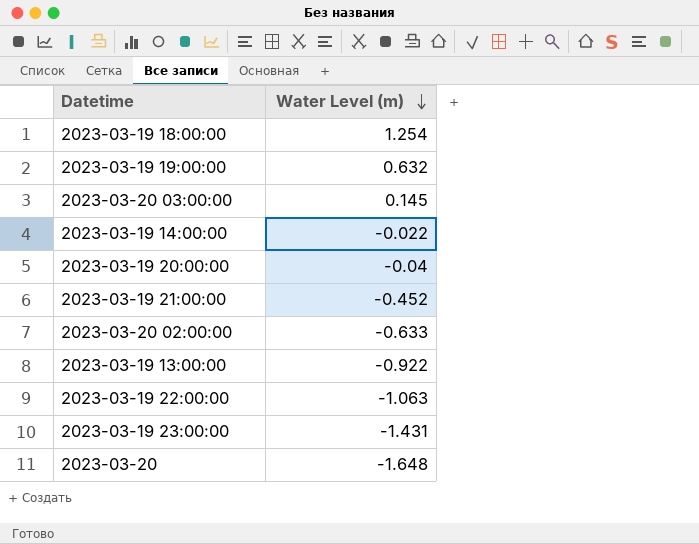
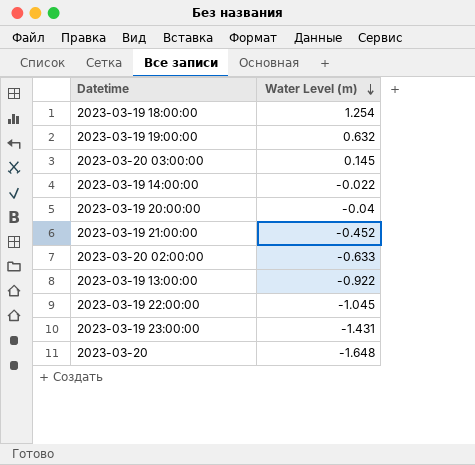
2023-03-19 22:00:00 | Water Level (m): -1.063 -> -1.045

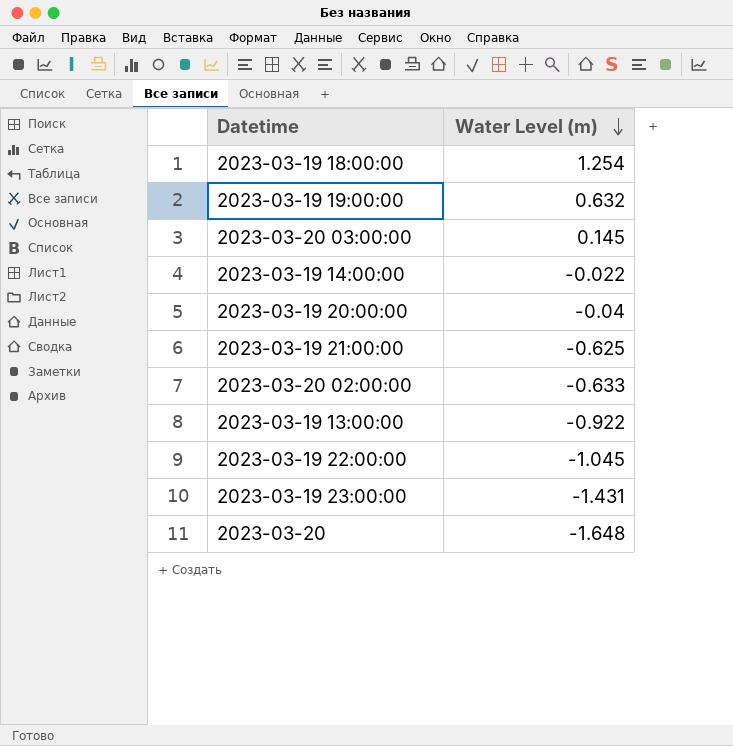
2023-03-19 21:00:00 | Water Level (m): -0.452 -> -0.625

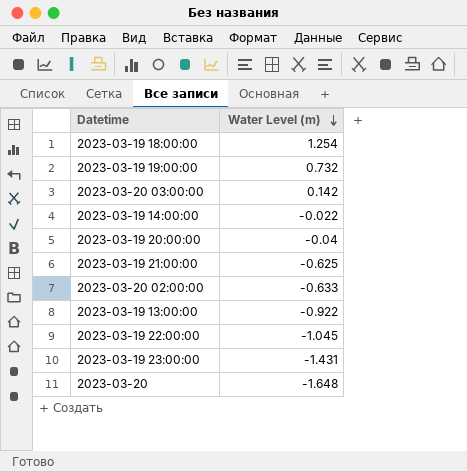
2023-03-19 19:00:00 | Water Level (m): 0.632 -> 0.732
2023-03-20 03:00:00 | Water Level (m): 0.145 -> 0.142

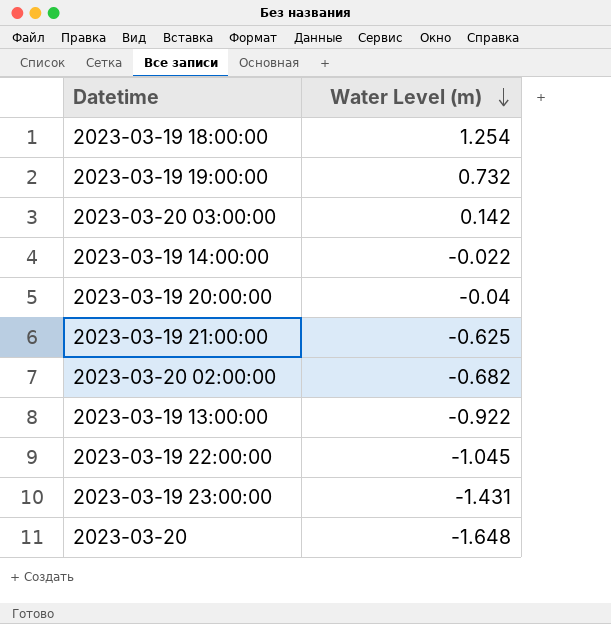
2023-03-20 02:00:00 | Water Level (m): -0.633 -> -0.682

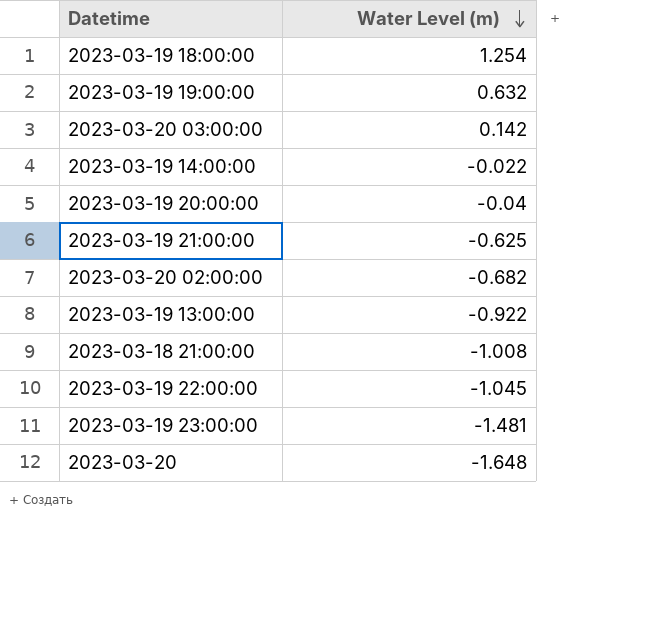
2023-03-19 19:00:00 | Water Level (m): 0.732 -> 0.632
row 2023-03-18 21:00:00: none -> -1.008
2023-03-19 23:00:00 | Water Level (m): -1.431 -> -1.481

